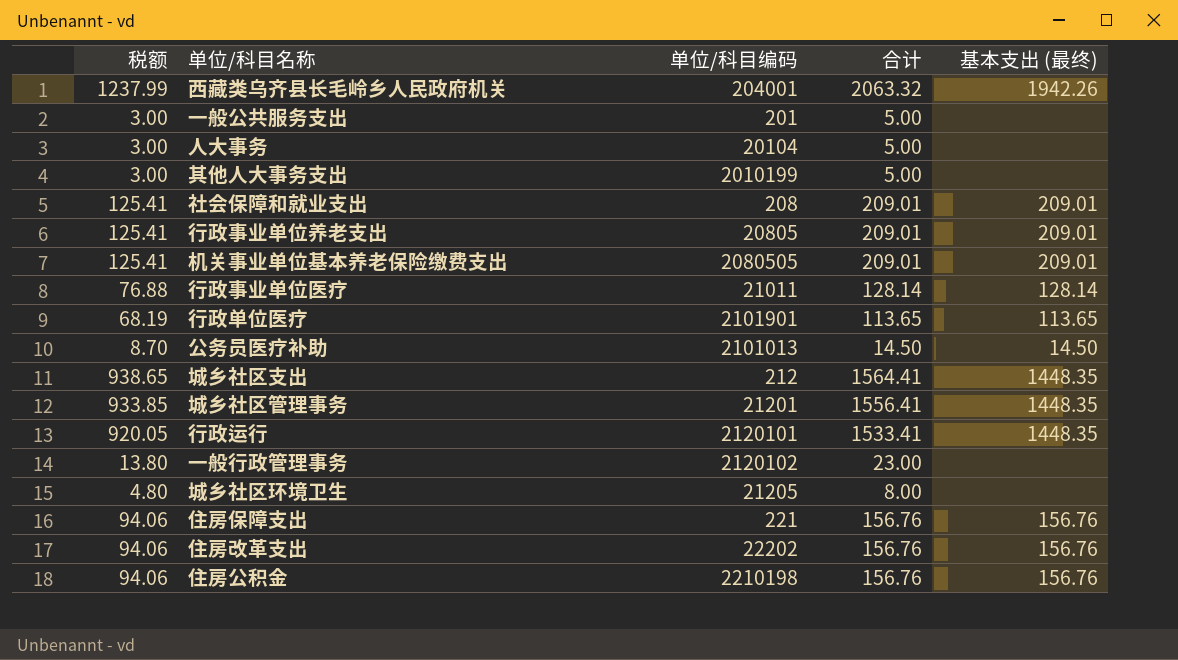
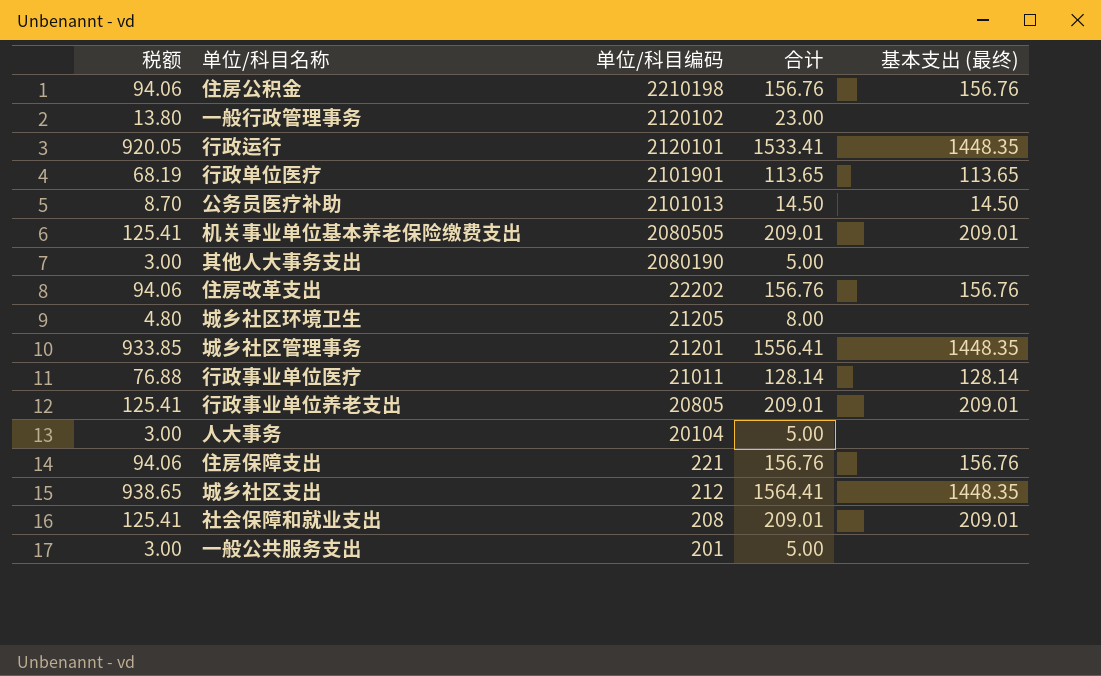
row order: none -> 单位/科目编码 descending
row 西藏类乌齐县长毛岭乡人民政府机关: 1237.99 | 204001 | 2063.32 | 1942.26 -> none
其他人大事务支出 | 单位/科目编码: 2010199 -> 2080190

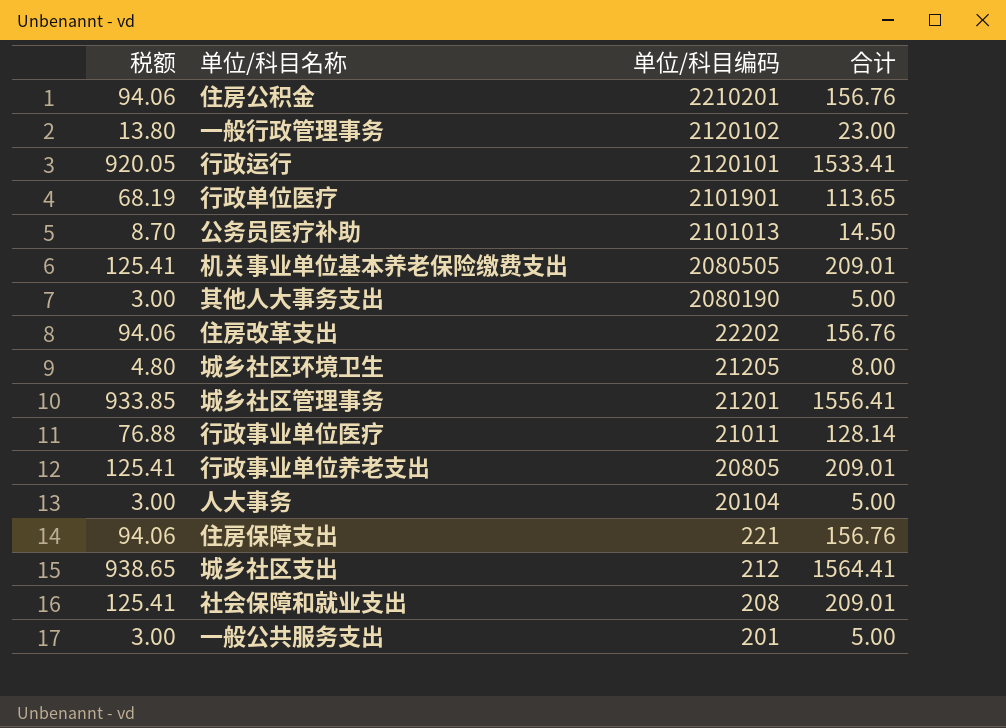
column 基本支出 (最终) | position: 5 -> none
住房公积金 | 单位/科目编码: 2210198 -> 2210201

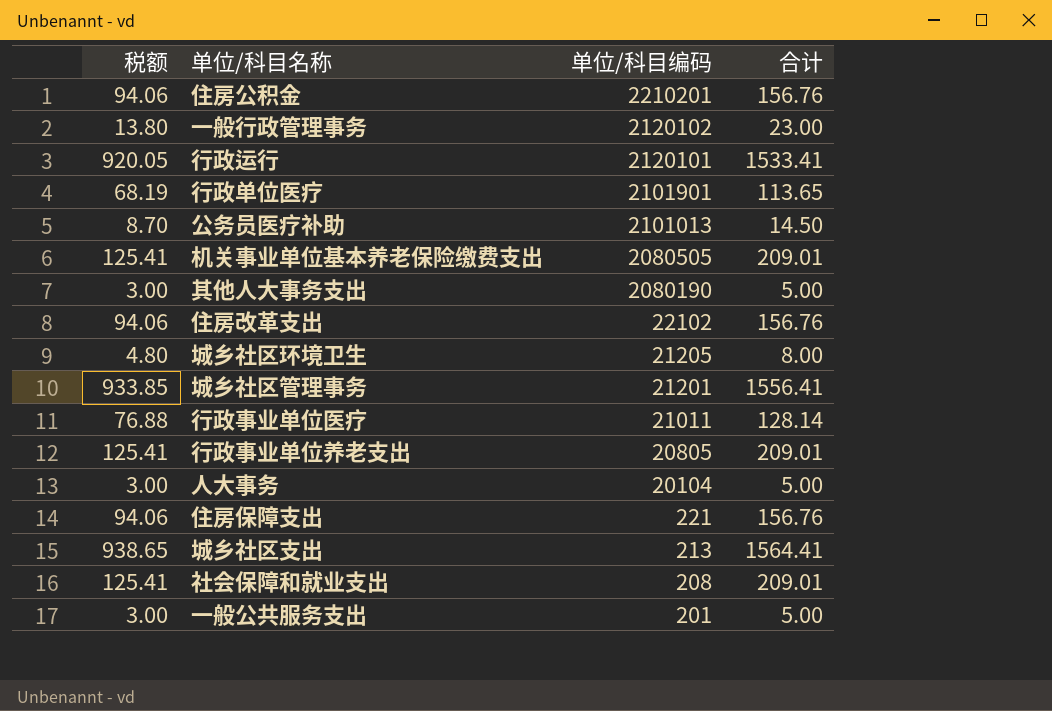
住房改革支出 | 单位/科目编码: 22202 -> 22102
城乡社区支出 | 单位/科目编码: 212 -> 213

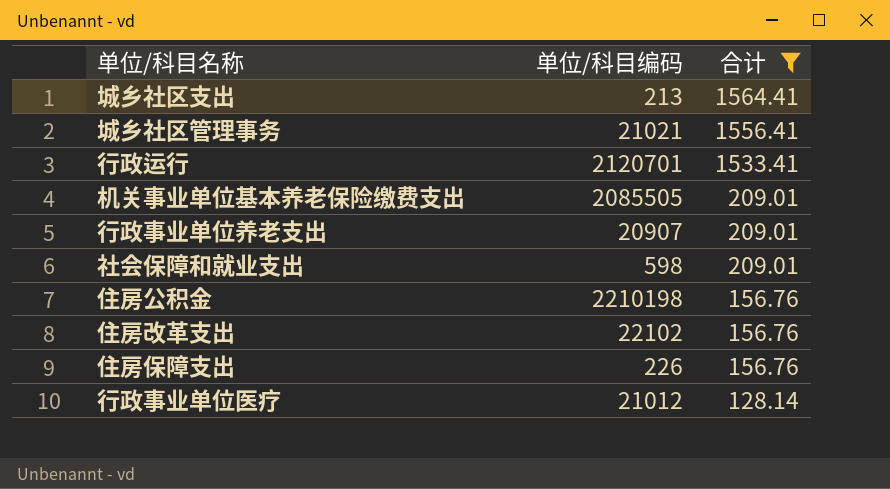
filter: none -> 合计 >= 128.14
row order: 单位/科目编码 descending -> 合计 descending
column 税额 | formula: [合计] * 0.6 -> none
城乡社区管理事务 | 单位/科目编码: 21201 -> 21021
行政运行 | 单位/科目编码: 2120101 -> 2120701
机关事业单位基本养老保险缴费支出 | 单位/科目编码: 2080505 -> 2085505
行政事业单位养老支出 | 单位/科目编码: 20805 -> 20907
社会保障和就业支出 | 单位/科目编码: 208 -> 598
住房公积金 | 单位/科目编码: 2210201 -> 2210198
住房保障支出 | 单位/科目编码: 221 -> 226
行政事业单位医疗 | 单位/科目编码: 21011 -> 21012

